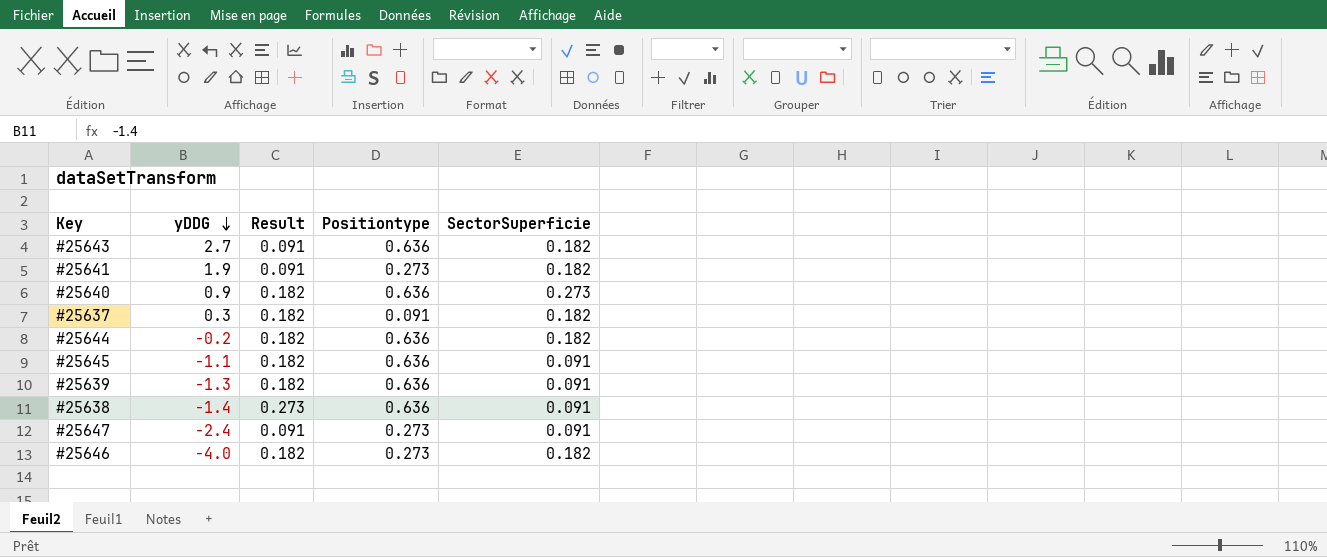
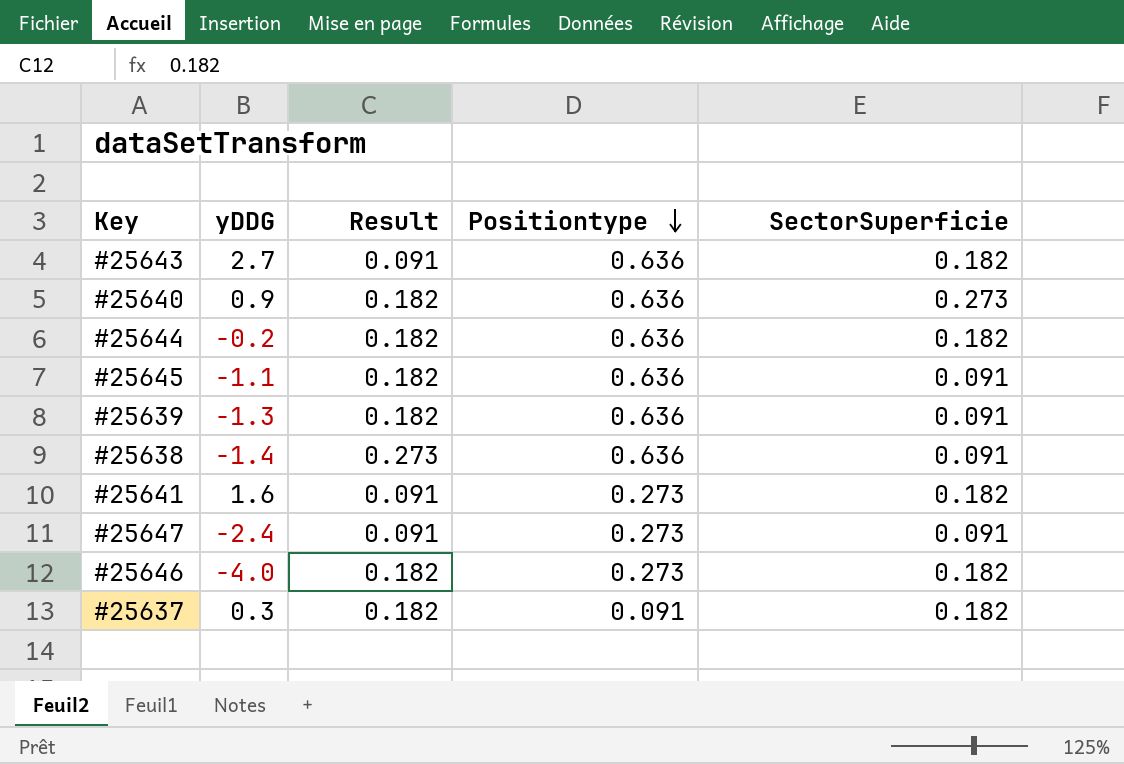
row order: yDDG descending -> Positiontype descending
#25641 | yDDG: 1.9 -> 1.6

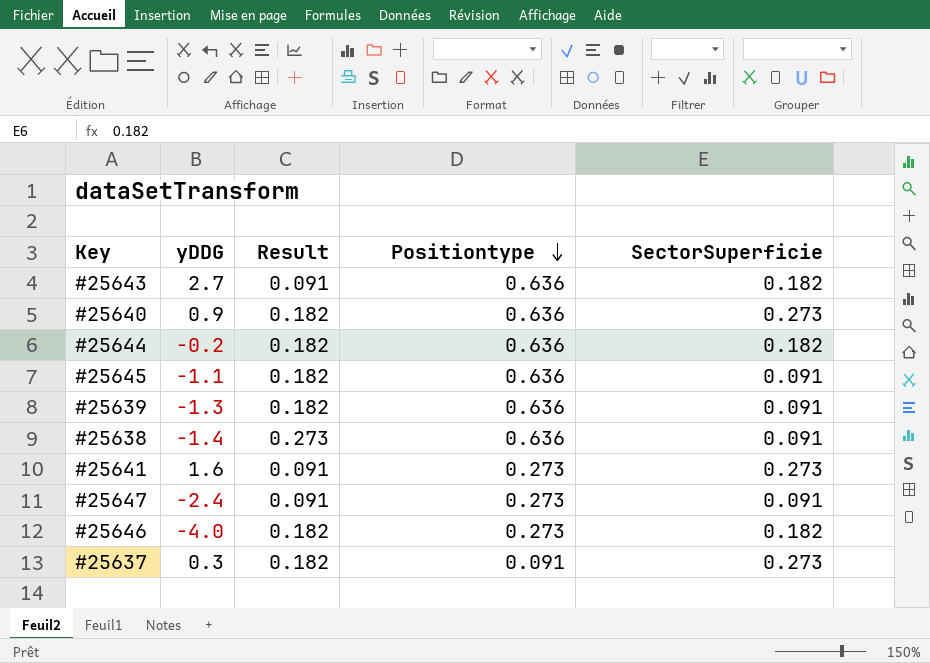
#25641 | SectorSuperficie: 0.182 -> 0.273
#25637 | SectorSuperficie: 0.182 -> 0.273

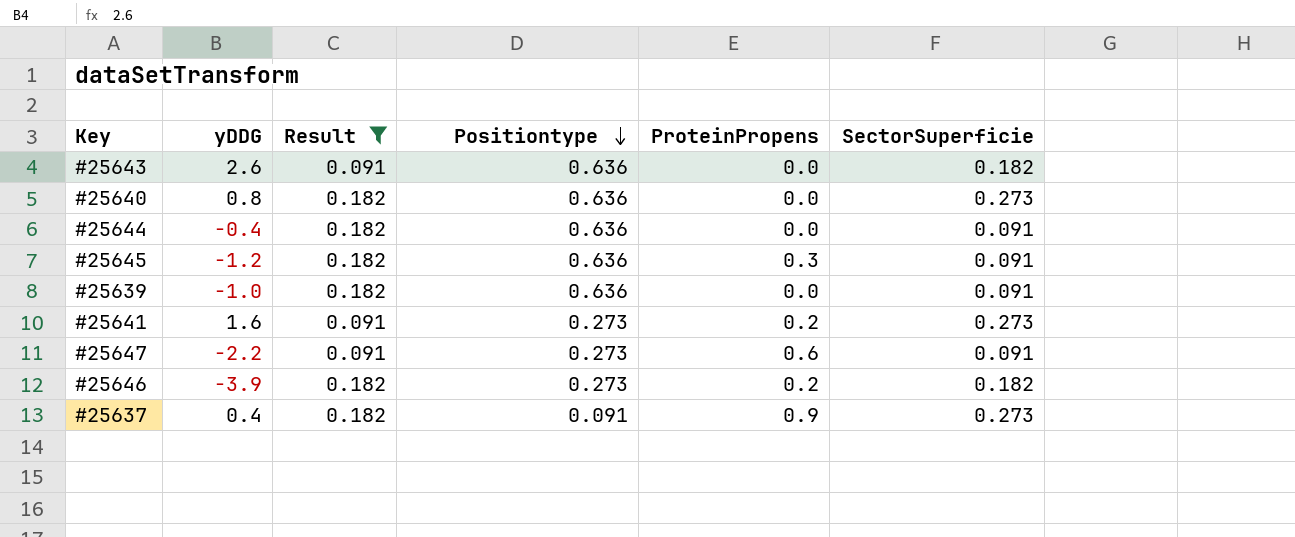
filter: none -> Result != 0.273
column ProteinPropens | position: none -> 5
#25643 | yDDG: 2.7 -> 2.6
#25640 | yDDG: 0.9 -> 0.8
#25644 | yDDG: -0.2 -> -0.4
#25644 | SectorSuperficie: 0.182 -> 0.091
#25645 | yDDG: -1.1 -> -1.2
#25639 | yDDG: -1.3 -> -1.0
#25647 | yDDG: -2.4 -> -2.2
#25646 | yDDG: -4.0 -> -3.9
#25637 | yDDG: 0.3 -> 0.4

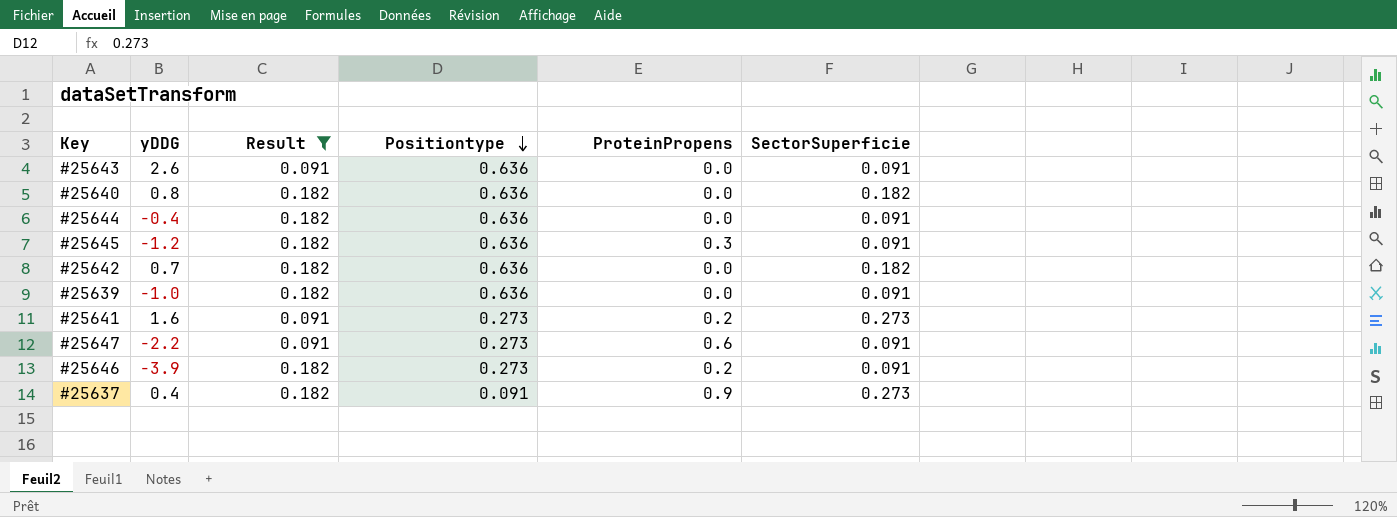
#25643 | SectorSuperficie: 0.182 -> 0.091
#25640 | SectorSuperficie: 0.273 -> 0.182
row #25642: none -> 0.7 | 0.182 | 0.636 | 0.0 | 0.182
#25646 | SectorSuperficie: 0.182 -> 0.091

